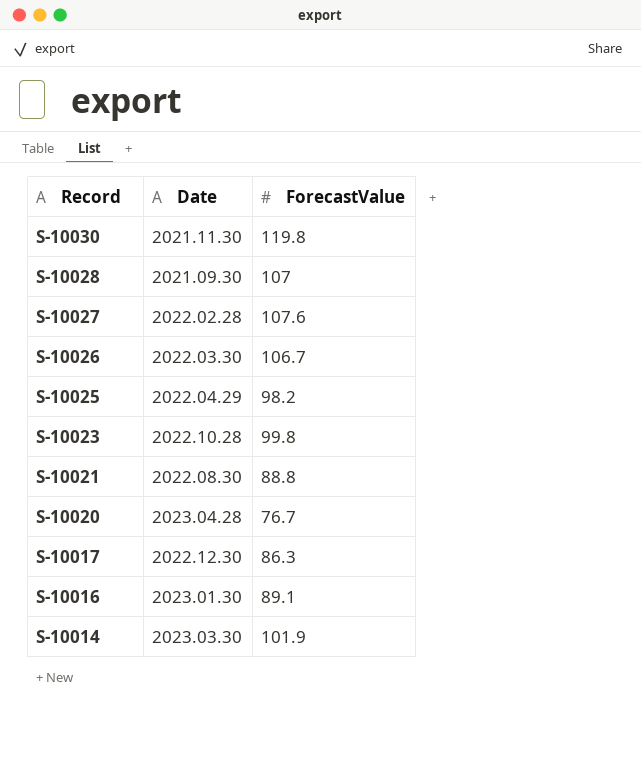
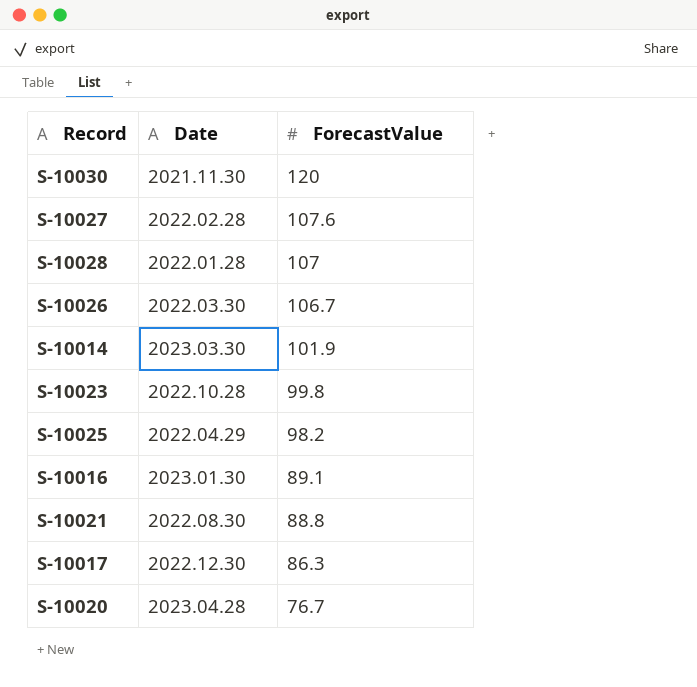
row order: Record descending -> ForecastValue descending
S-10030 | ForecastValue: 119.8 -> 120
S-10028 | Date: 2021.09.30 -> 2022.01.28

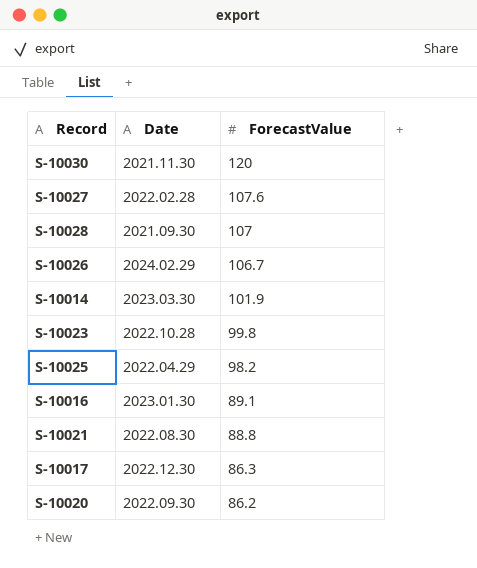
S-10028 | Date: 2022.01.28 -> 2021.09.30
S-10026 | Date: 2022.03.30 -> 2024.02.29
S-10020 | Date: 2023.04.28 -> 2022.09.30
S-10020 | ForecastValue: 76.7 -> 86.2

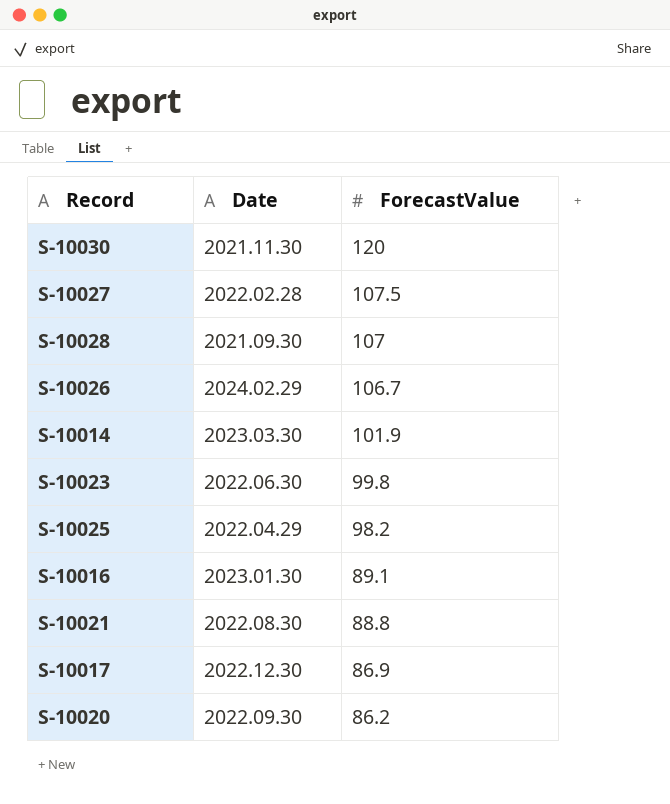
S-10027 | ForecastValue: 107.6 -> 107.5
S-10023 | Date: 2022.10.28 -> 2022.06.30
S-10017 | ForecastValue: 86.3 -> 86.9

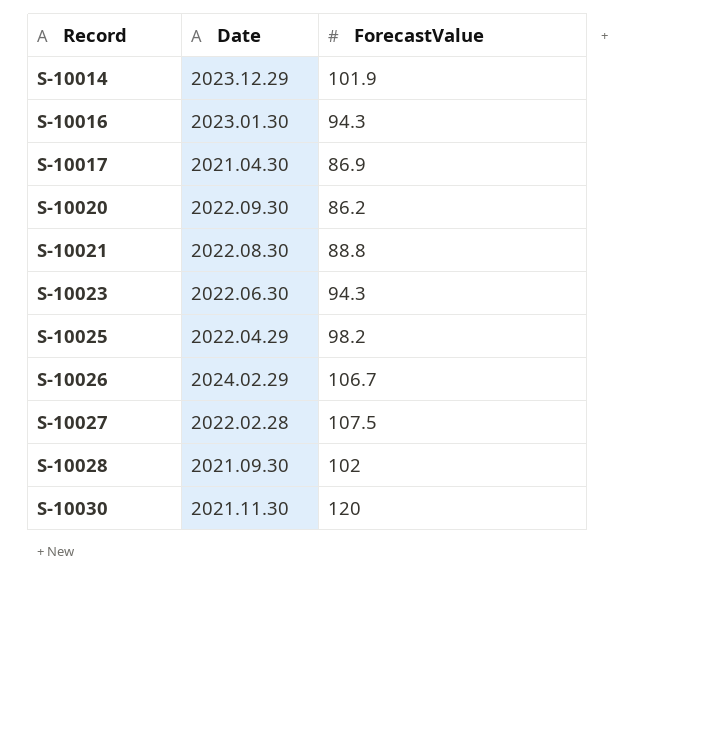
row order: ForecastValue descending -> Record ascending
S-10014 | Date: 2023.03.30 -> 2023.12.29
S-10016 | ForecastValue: 89.1 -> 94.3
S-10017 | Date: 2022.12.30 -> 2021.04.30
S-10023 | ForecastValue: 99.8 -> 94.3
S-10028 | ForecastValue: 107 -> 102

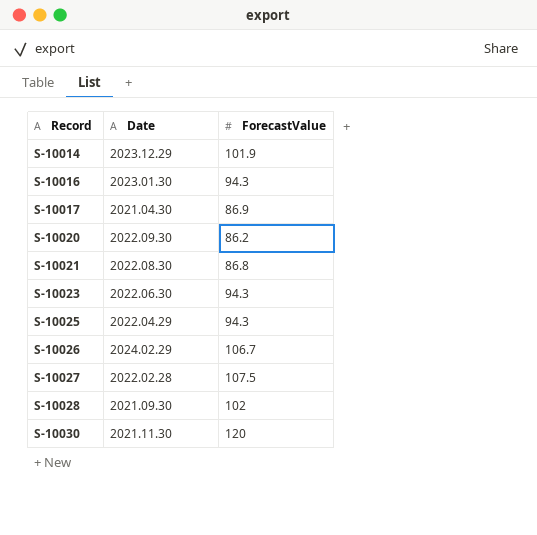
S-10021 | ForecastValue: 88.8 -> 86.8
S-10025 | ForecastValue: 98.2 -> 94.3

